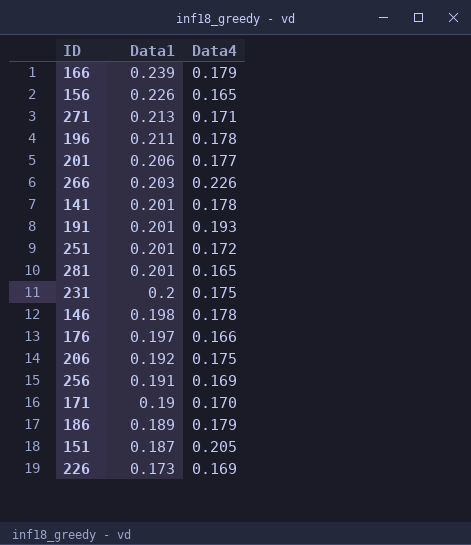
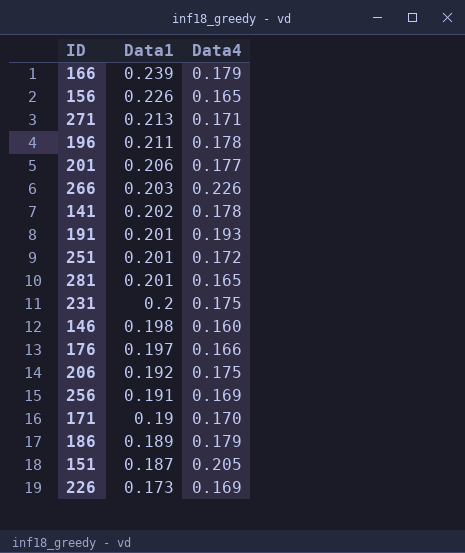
141 | Data1: 0.201 -> 0.202
146 | Data4: 0.178 -> 0.160

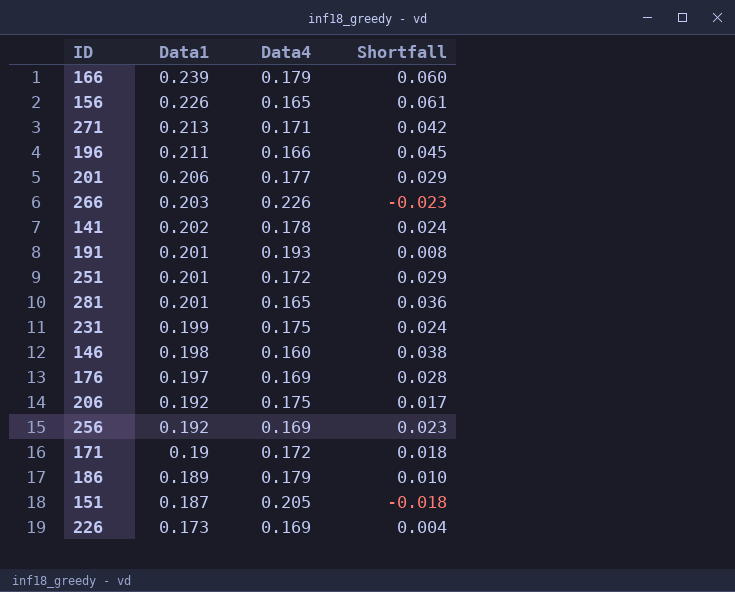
column Shortfall | formula: none -> [Data1] - [Data4]
196 | Data4: 0.178 -> 0.166
231 | Data1: 0.2 -> 0.199
176 | Data4: 0.166 -> 0.169
256 | Data1: 0.191 -> 0.192
171 | Data4: 0.170 -> 0.172

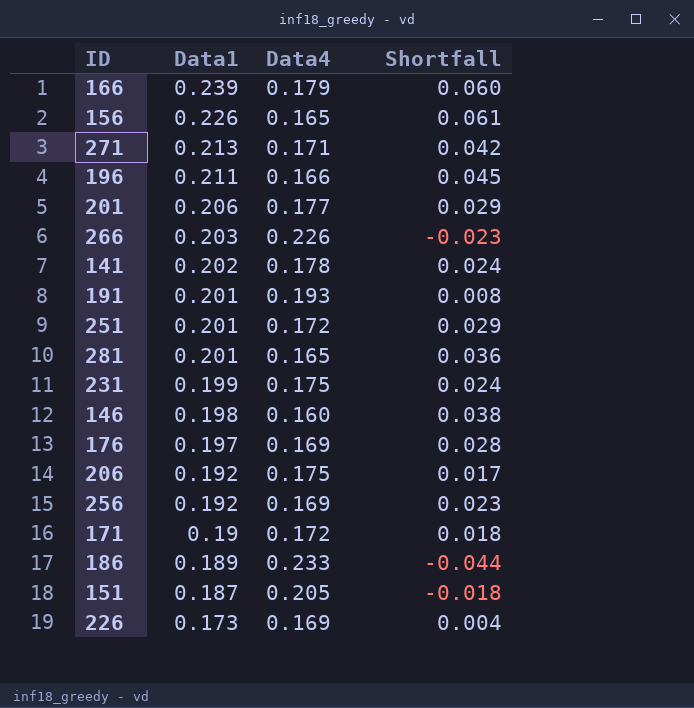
186 | Data4: 0.179 -> 0.233
186 | Shortfall: 0.010 -> -0.044

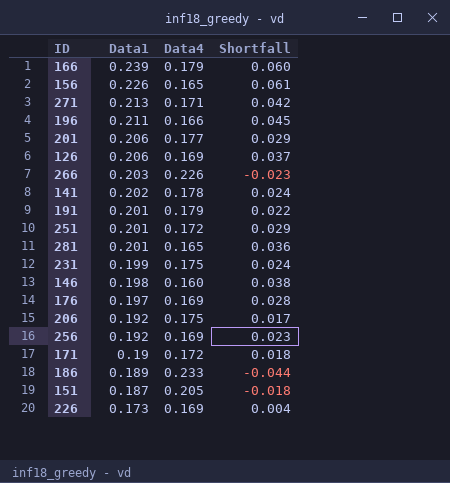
row 126: none -> 0.206 | 0.169 | 0.037
191 | Data4: 0.193 -> 0.179
191 | Shortfall: 0.008 -> 0.022

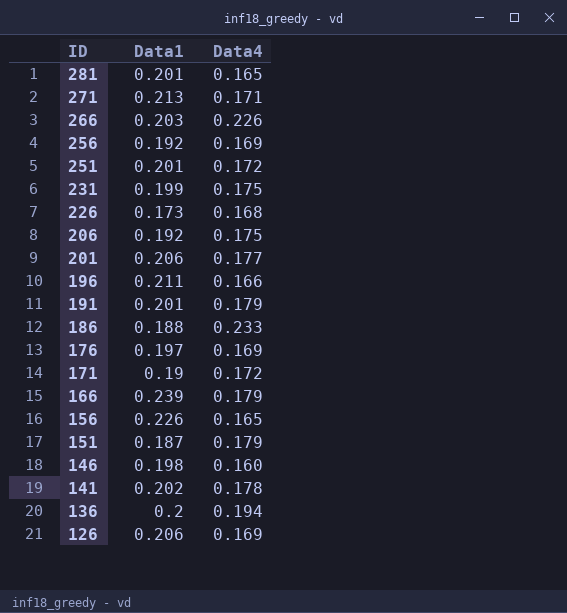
row order: Data1 descending -> ID descending
column Shortfall | formula: [Data1] - [Data4] -> none
226 | Data4: 0.169 -> 0.168
186 | Data1: 0.189 -> 0.188
151 | Data4: 0.205 -> 0.179
row 136: none -> 0.2 | 0.194

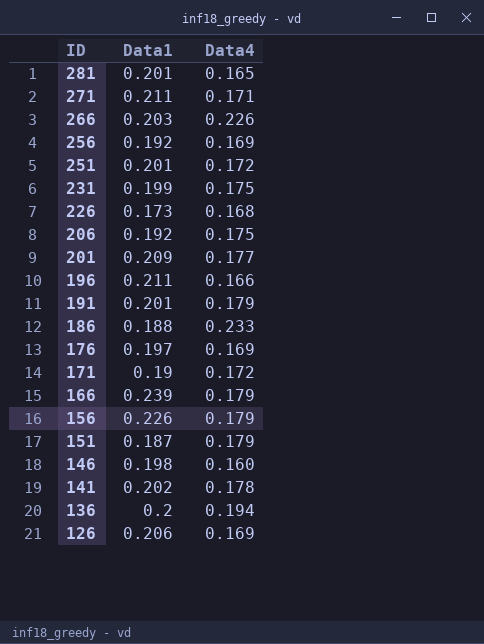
271 | Data1: 0.213 -> 0.211
201 | Data1: 0.206 -> 0.209
156 | Data4: 0.165 -> 0.179

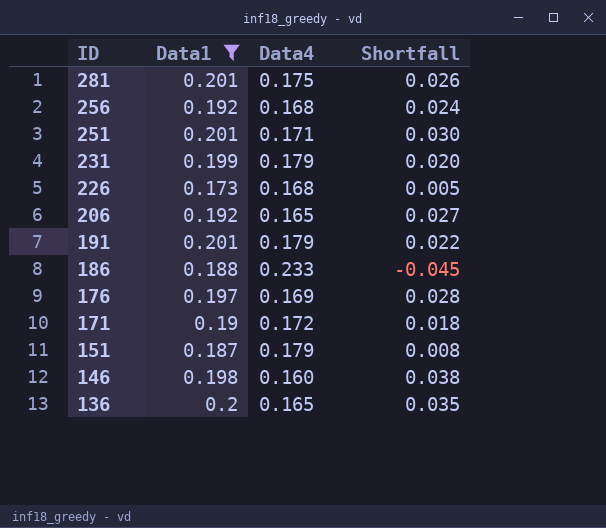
filter: none -> Data1 <= 0.201
column Shortfall | formula: none -> [Data1] - [Data4]
281 | Data4: 0.165 -> 0.175
256 | Data4: 0.169 -> 0.168
251 | Data4: 0.172 -> 0.171
231 | Data4: 0.175 -> 0.179
206 | Data4: 0.175 -> 0.165
136 | Data4: 0.194 -> 0.165

